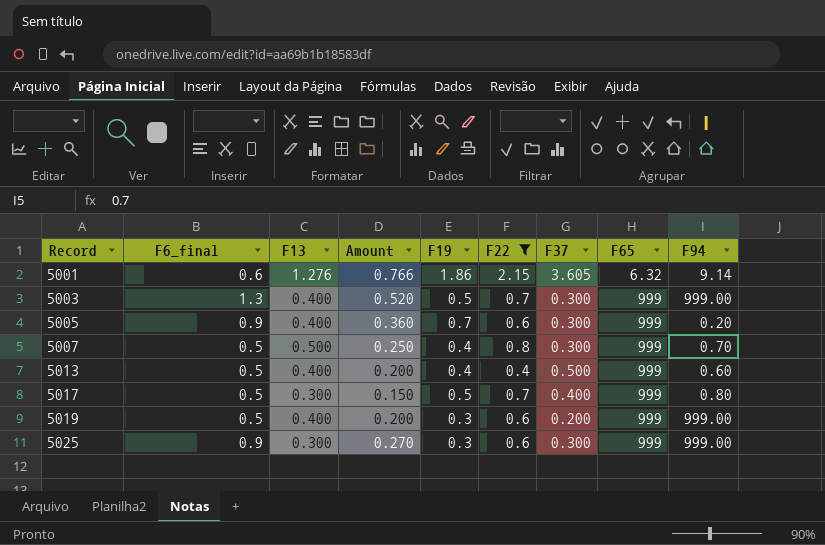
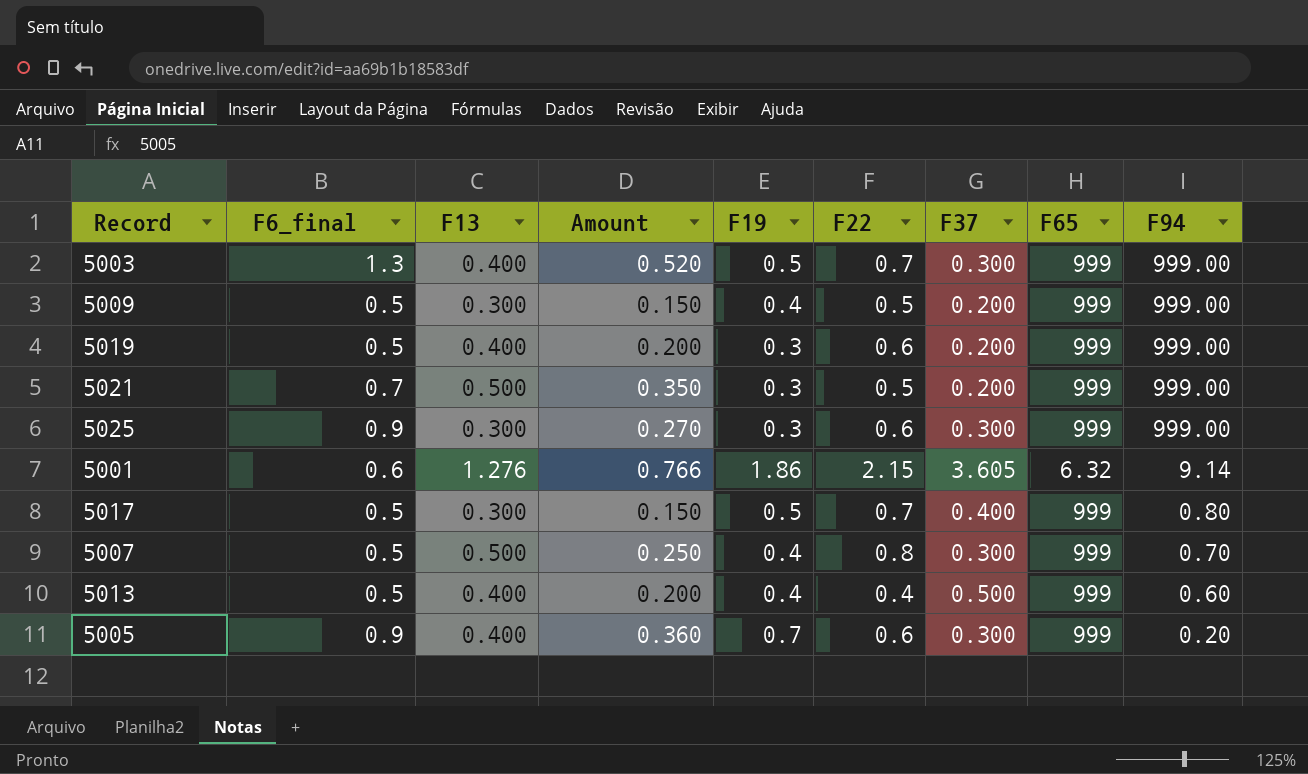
filter: F22 != 0.5 -> none
row order: Record ascending -> F94 descending

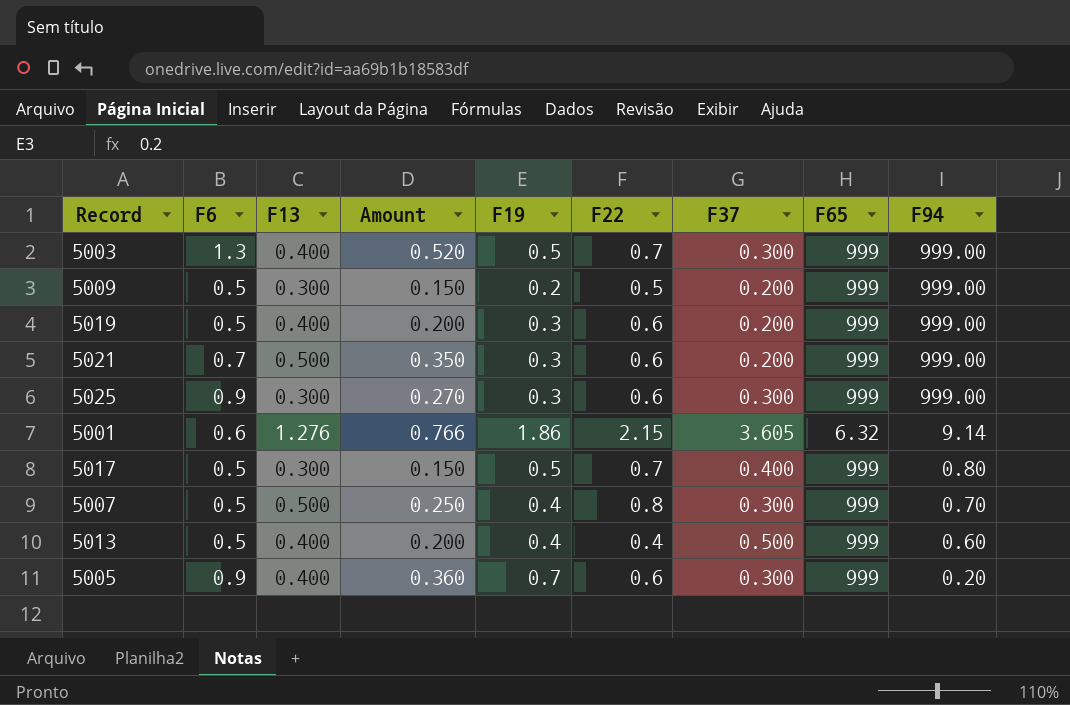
column name: F6_final -> F6
5009 | F19: 0.4 -> 0.2
5021 | F22: 0.5 -> 0.6

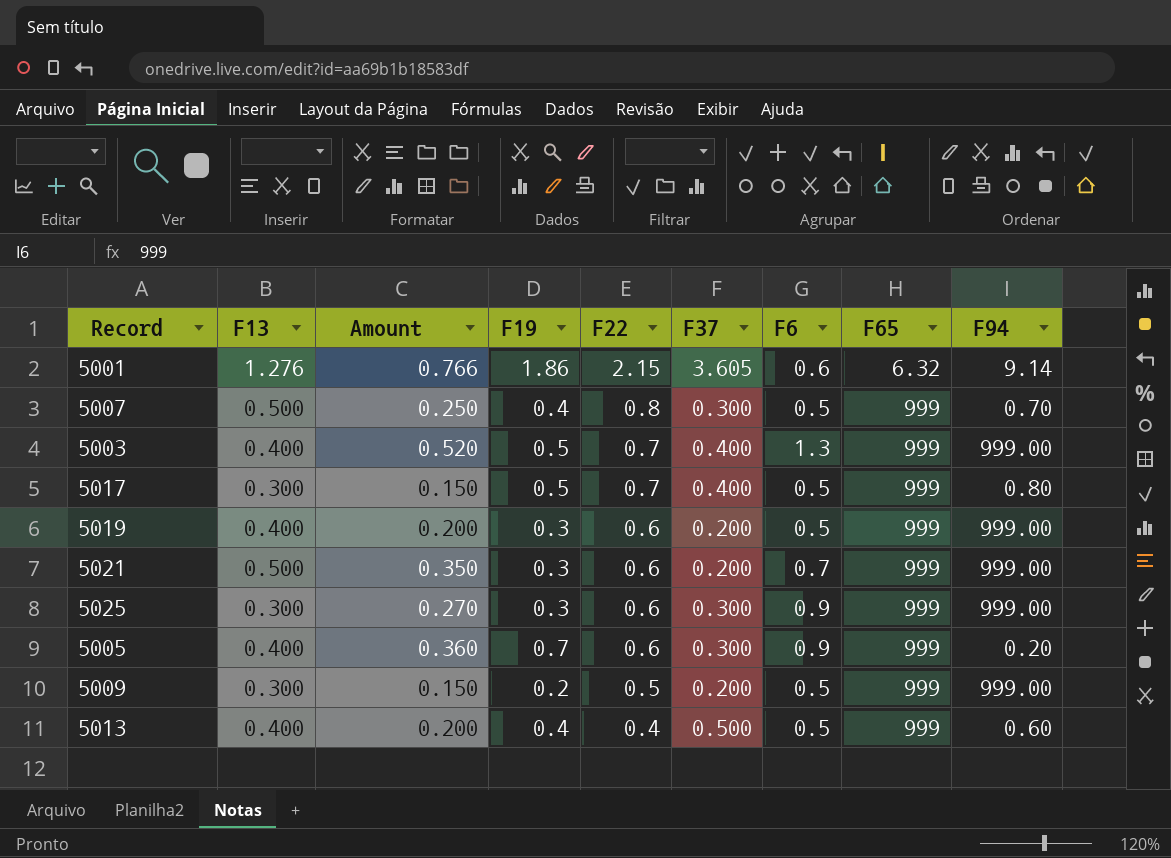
row order: F94 descending -> F22 descending
column F6 | position: 2 -> 7
5003 | F37: 0.300 -> 0.400

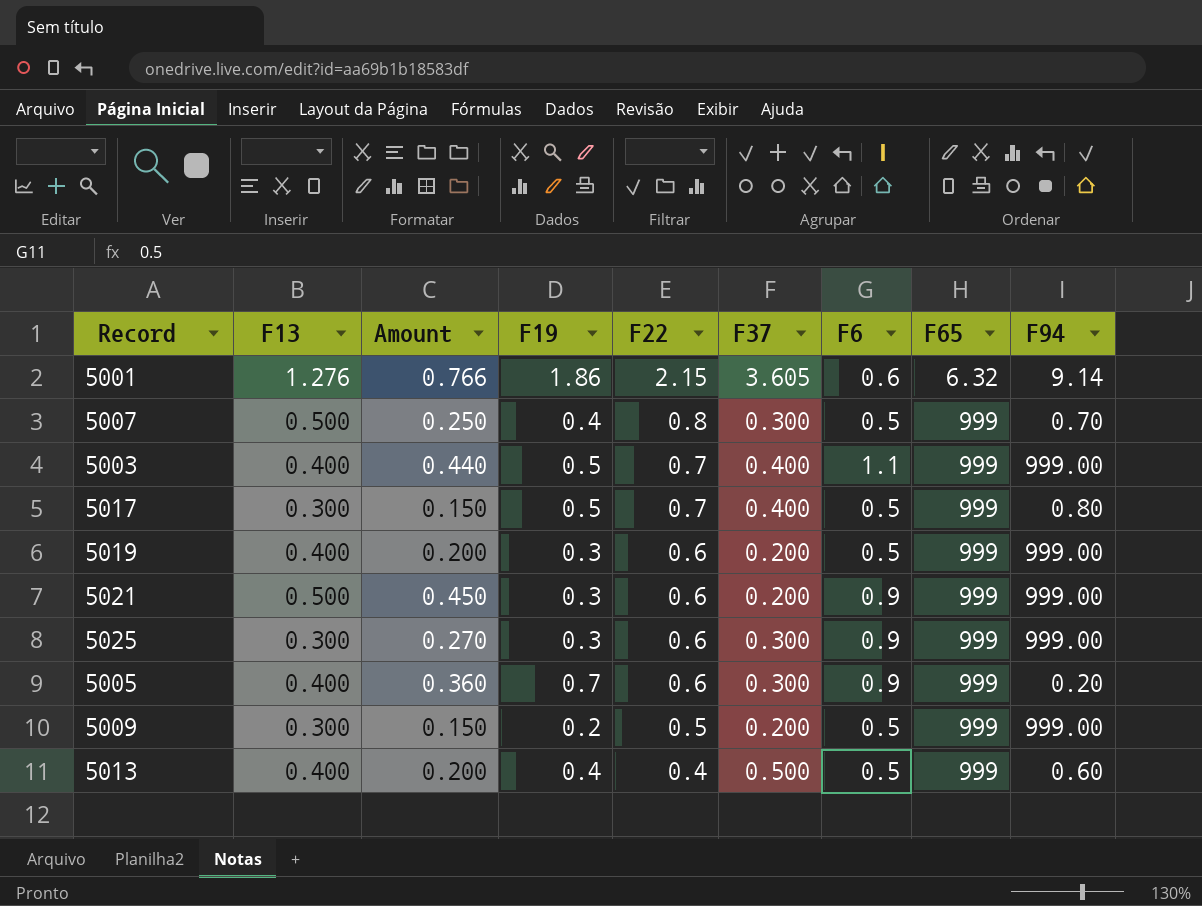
5003 | Amount: 0.520 -> 0.440
5003 | F6: 1.3 -> 1.1
5021 | Amount: 0.350 -> 0.450
5021 | F6: 0.7 -> 0.9

